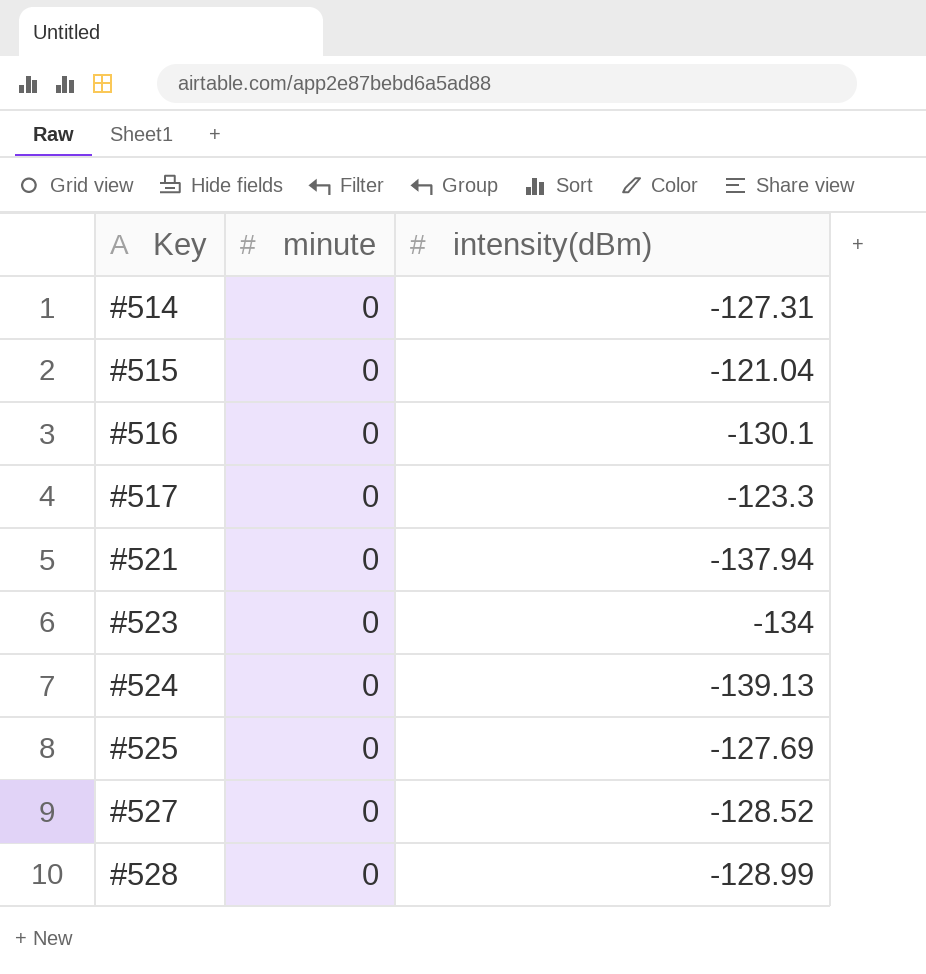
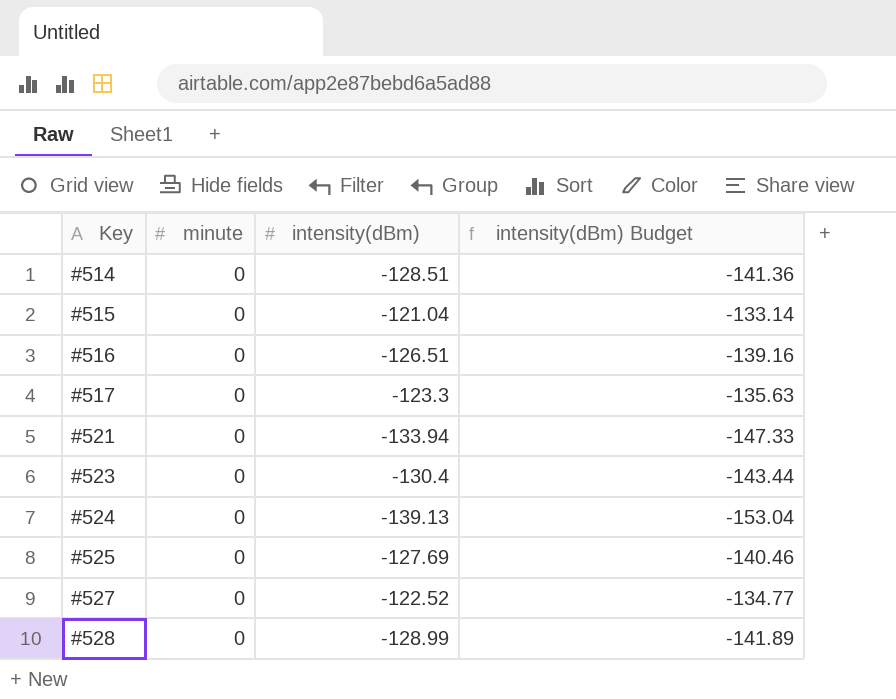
column intensity(dBm) Budget | formula: none -> [intensity(dBm)] * 1.1
#514 | intensity(dBm): -127.31 -> -128.51
#516 | intensity(dBm): -130.1 -> -126.51
#521 | intensity(dBm): -137.94 -> -133.94
#523 | intensity(dBm): -134 -> -130.4
#527 | intensity(dBm): -128.52 -> -122.52

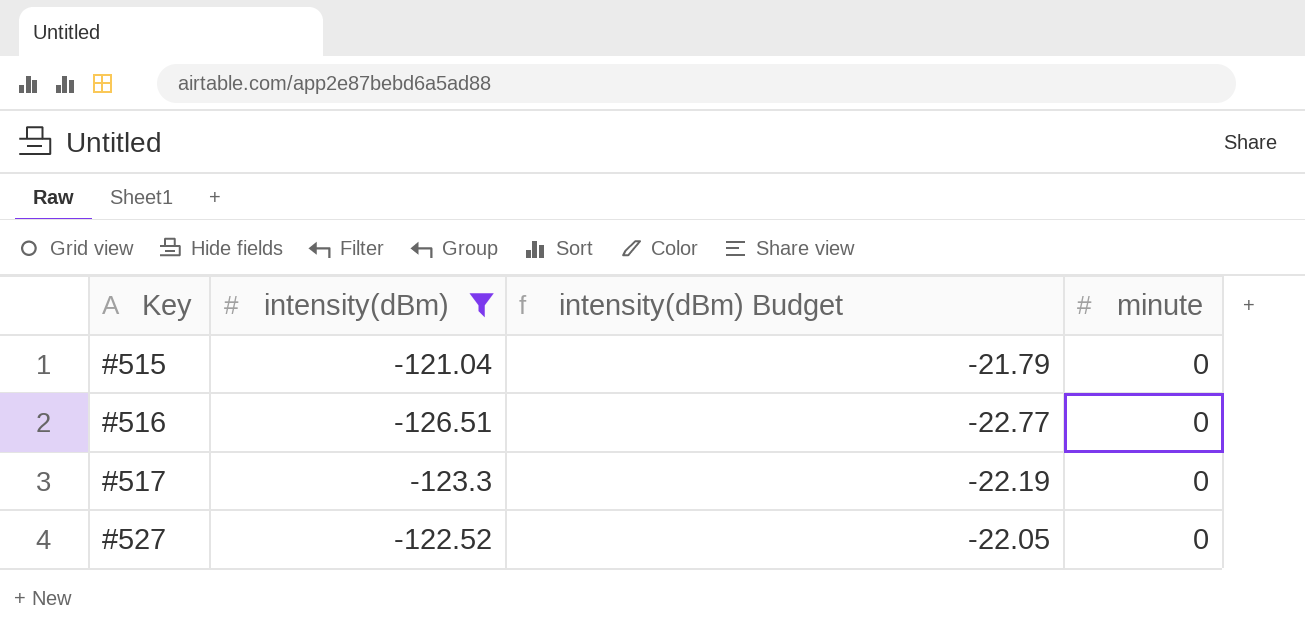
filter: none -> intensity(dBm) >= -126.51
column intensity(dBm) Budget | formula: [intensity(dBm)] * 1.1 -> [intensity(dBm)] * 0.18
column minute | position: 2 -> 4

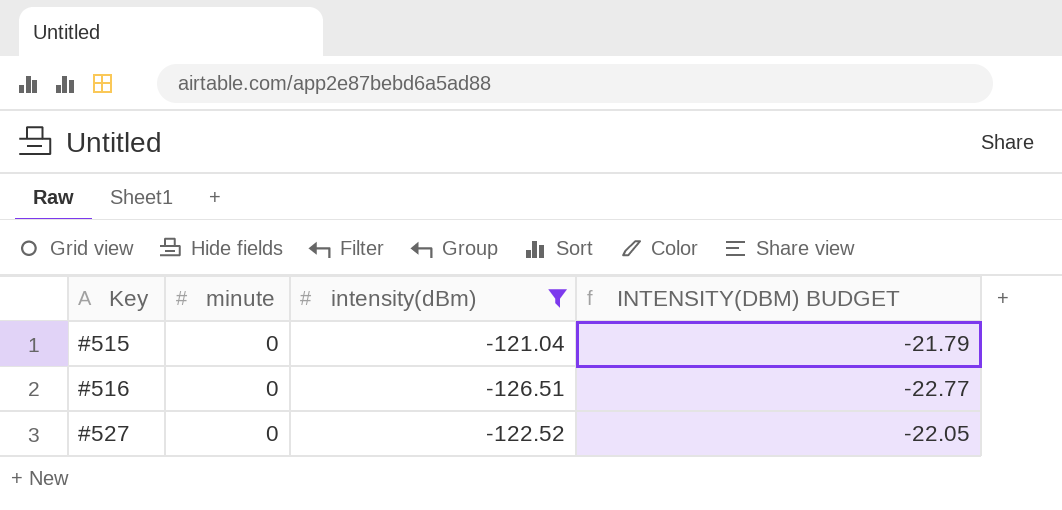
column minute | position: 4 -> 2
column name: intensity(dBm) Budget -> INTENSITY(DBM) BUDGET
row #517: -123.3 | -22.19 | 0 -> none

